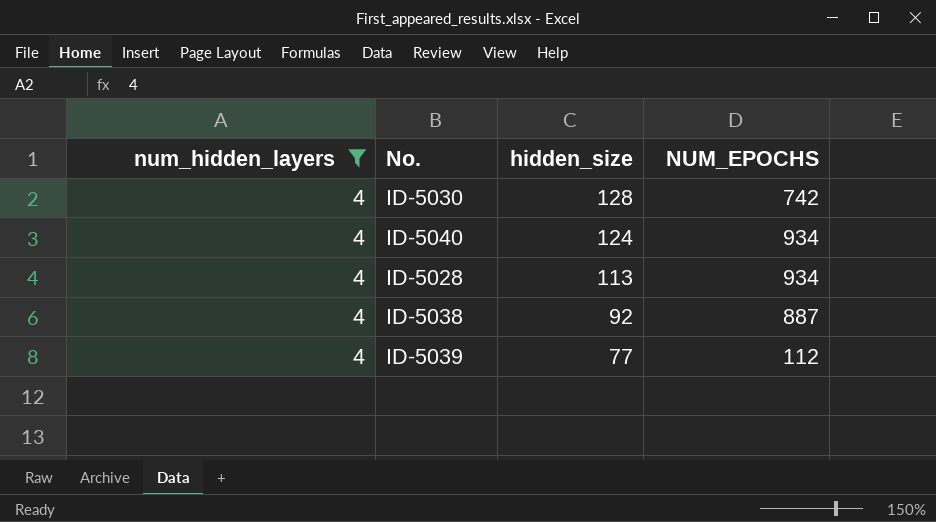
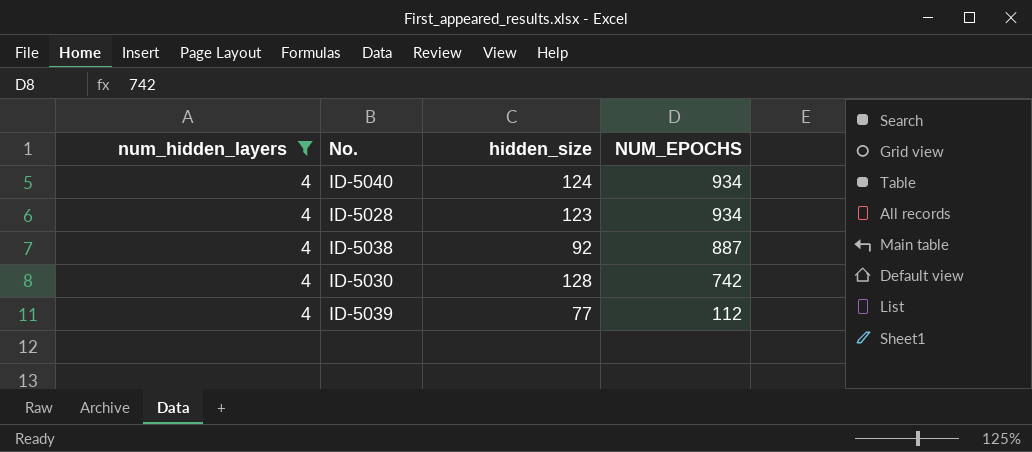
row order: hidden_size descending -> NUM_EPOCHS descending
ID-5028 | hidden_size: 113 -> 123

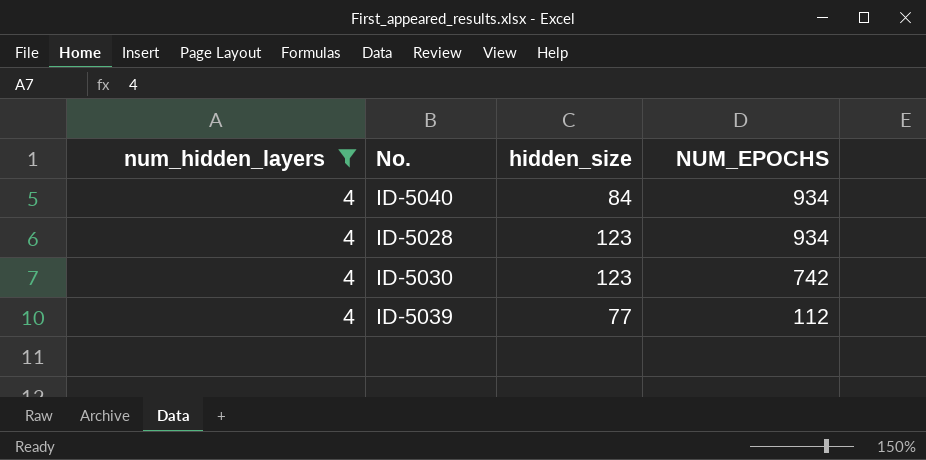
row ID-5038: 4 | 92 | 887 -> none
ID-5040 | hidden_size: 124 -> 84
ID-5030 | hidden_size: 128 -> 123

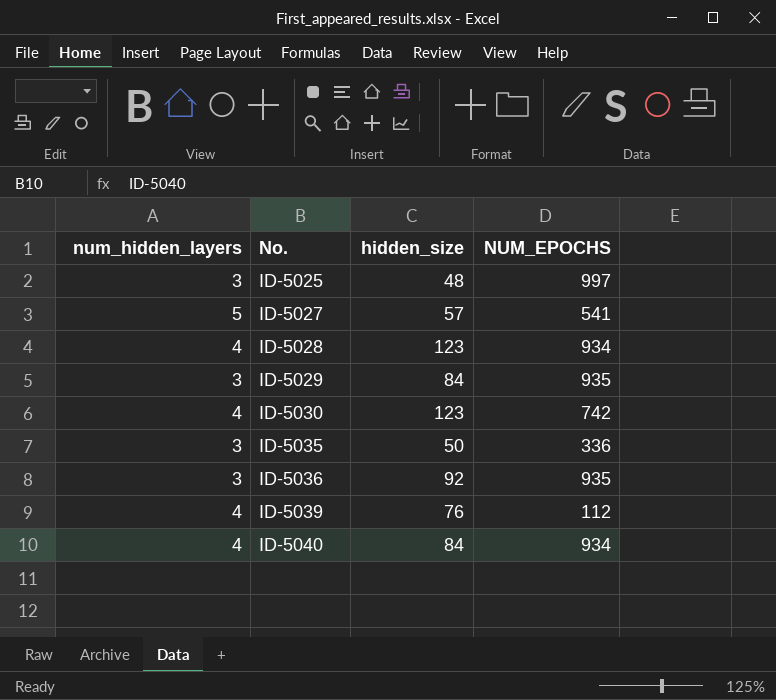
filter: num_hidden_layers = 4 -> none
row order: NUM_EPOCHS descending -> No. ascending
ID-5039 | hidden_size: 77 -> 76

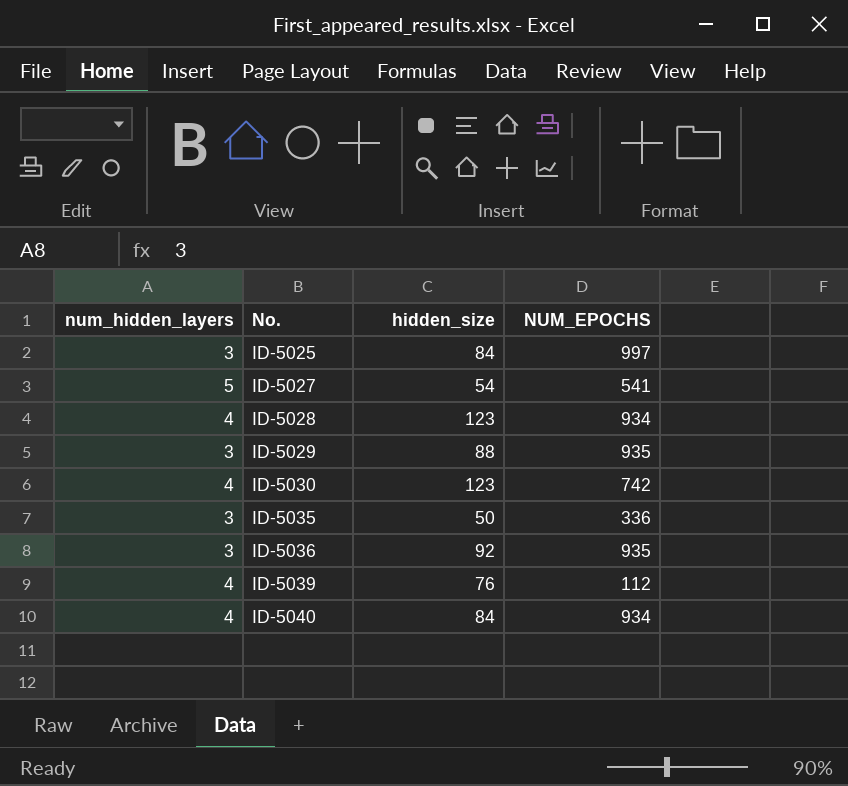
ID-5025 | hidden_size: 48 -> 84
ID-5027 | hidden_size: 57 -> 54
ID-5029 | hidden_size: 84 -> 88

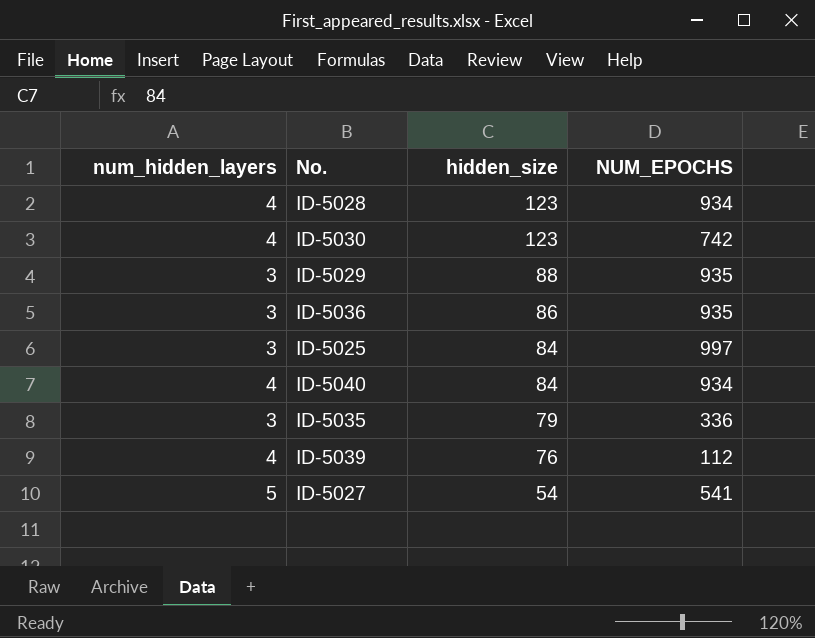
row order: No. ascending -> hidden_size descending
ID-5036 | hidden_size: 92 -> 86
ID-5035 | hidden_size: 50 -> 79

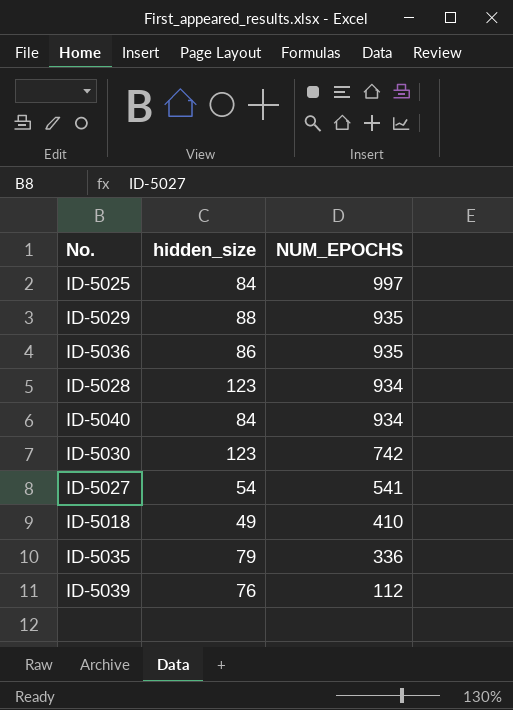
row order: hidden_size descending -> NUM_EPOCHS descending
column num_hidden_layers | position: 1 -> none
row ID-5018: none -> 49 | 410

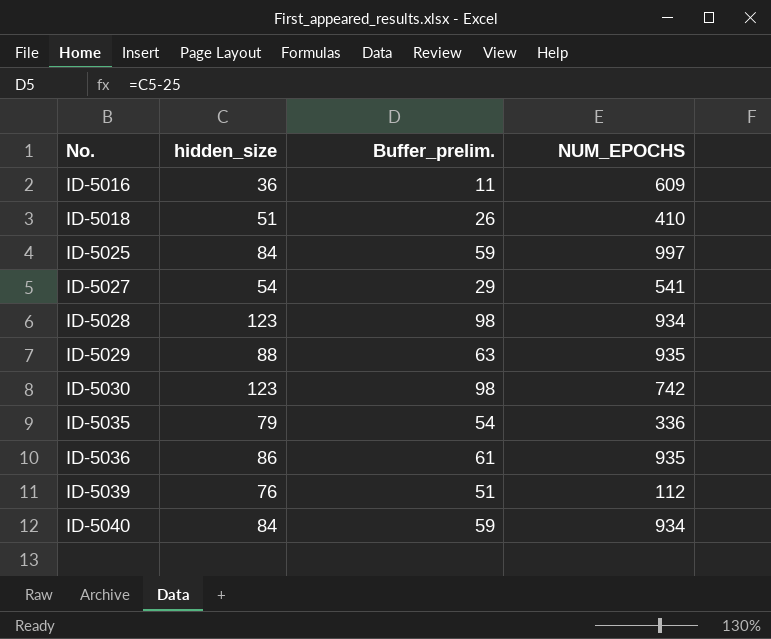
row order: NUM_EPOCHS descending -> No. ascending
column Buffer_prelim. | formula: none -> [hidden_size] - 25
row ID-5016: none -> 36 | 11 | 609
ID-5018 | hidden_size: 49 -> 51

